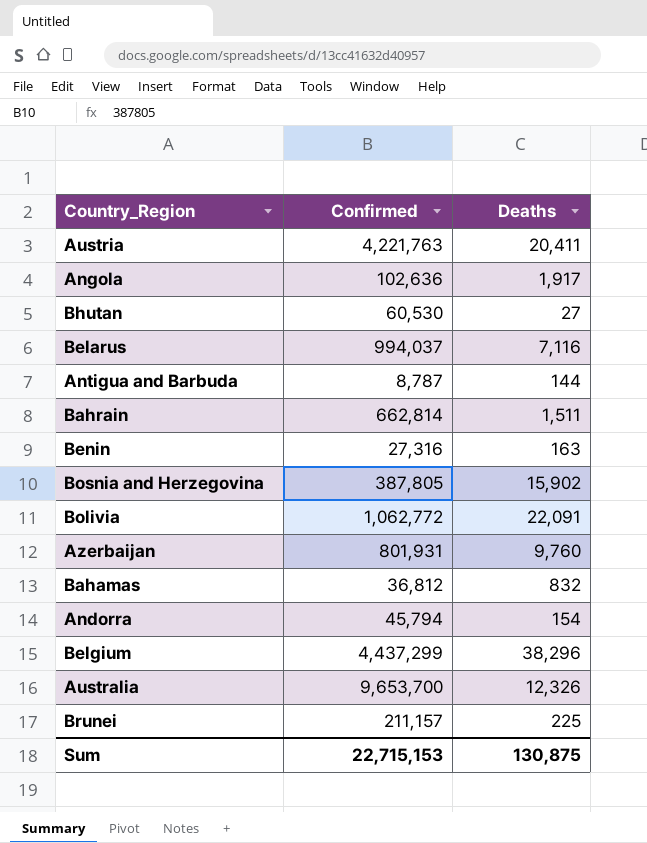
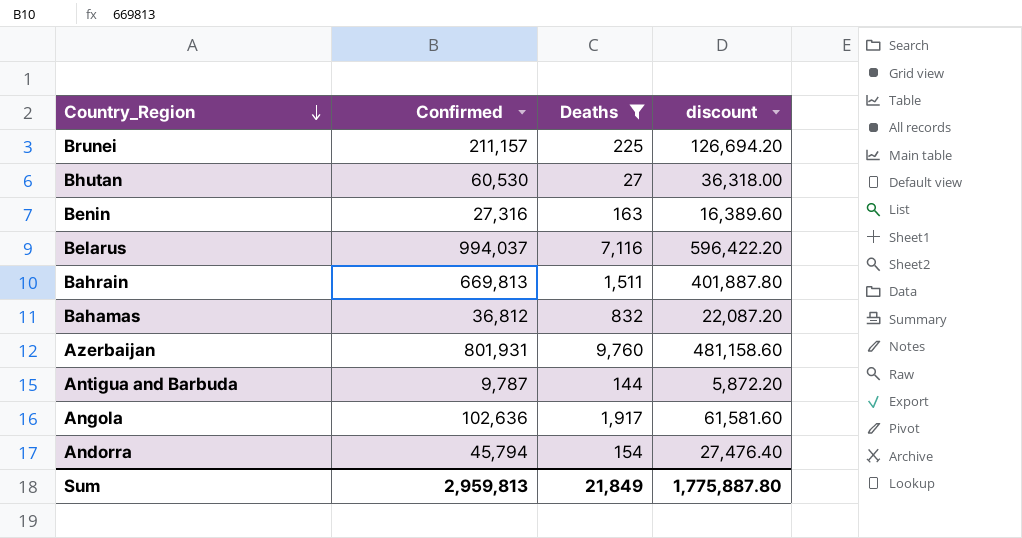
filter: none -> Deaths <= 9,760
row order: none -> Country_Region descending
column discount | formula: none -> [Confirmed] * 0.6
Bahrain | Confirmed: 662,814 -> 669,813
Antigua and Barbuda | Confirmed: 8,787 -> 9,787
Sum | Confirmed: 22,715,153 -> 2,959,813
Sum | Deaths: 130,875 -> 21,849

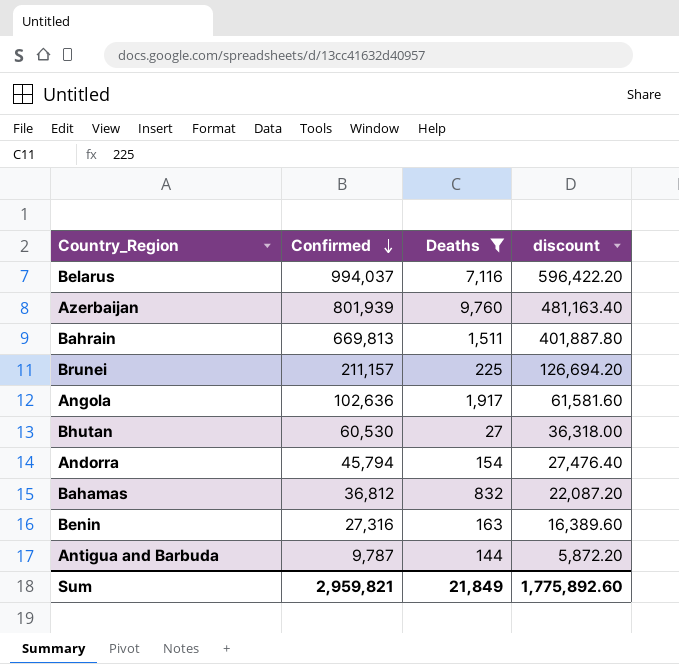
row order: Country_Region descending -> Confirmed descending
Azerbaijan | Confirmed: 801,931 -> 801,939
Azerbaijan | discount: 481,158.60 -> 481,163.40
Sum | Confirmed: 2,959,813 -> 2,959,821
Sum | discount: 1,775,887.80 -> 1,775,892.60

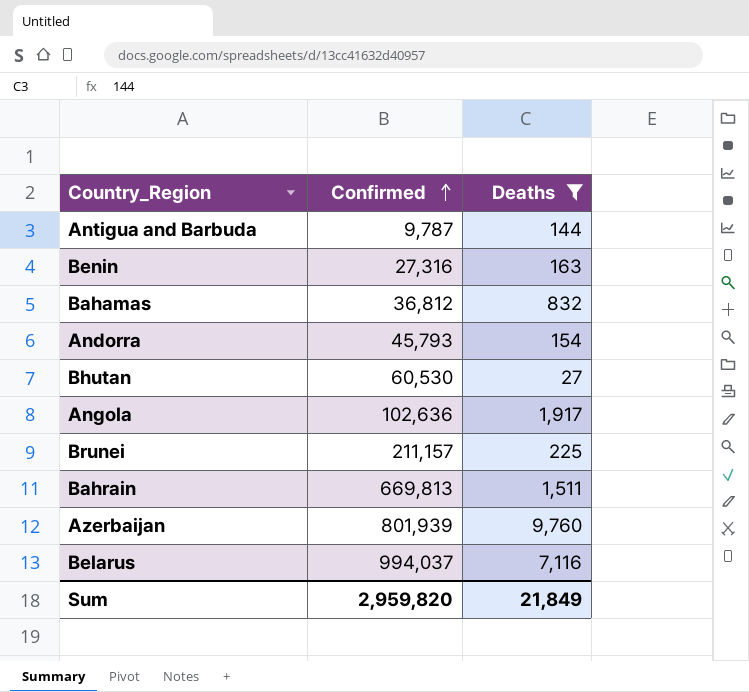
row order: Confirmed descending -> Confirmed ascending
column discount | formula: [Confirmed] * 0.6 -> none
Andorra | Confirmed: 45,794 -> 45,793
Sum | Confirmed: 2,959,821 -> 2,959,820

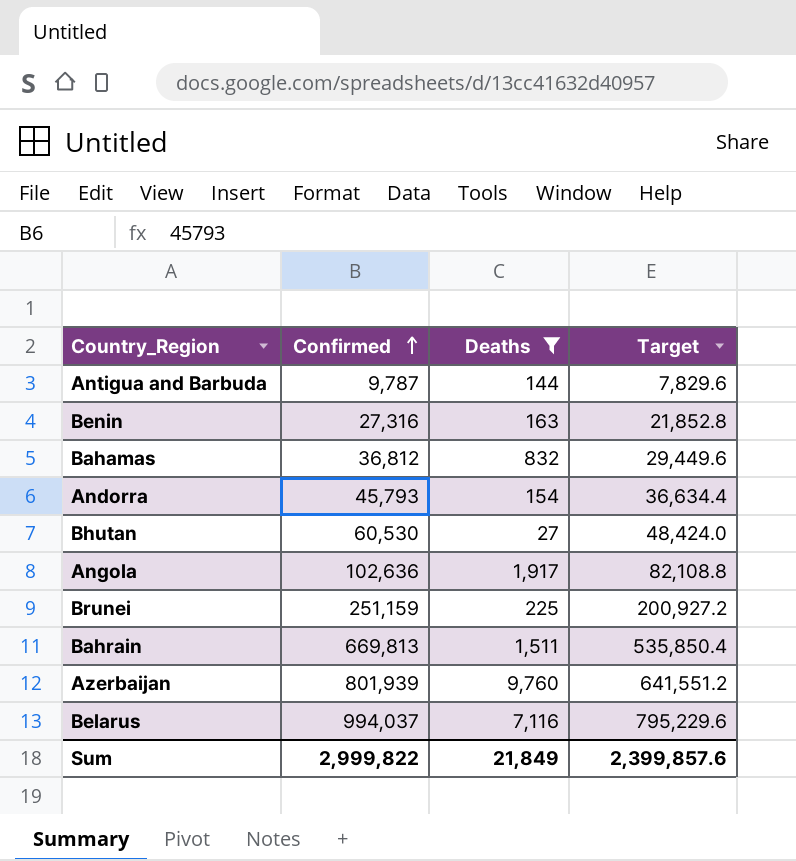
column Target | formula: none -> [Confirmed] * 0.8
Brunei | Confirmed: 211,157 -> 251,159
Sum | Confirmed: 2,959,820 -> 2,999,822

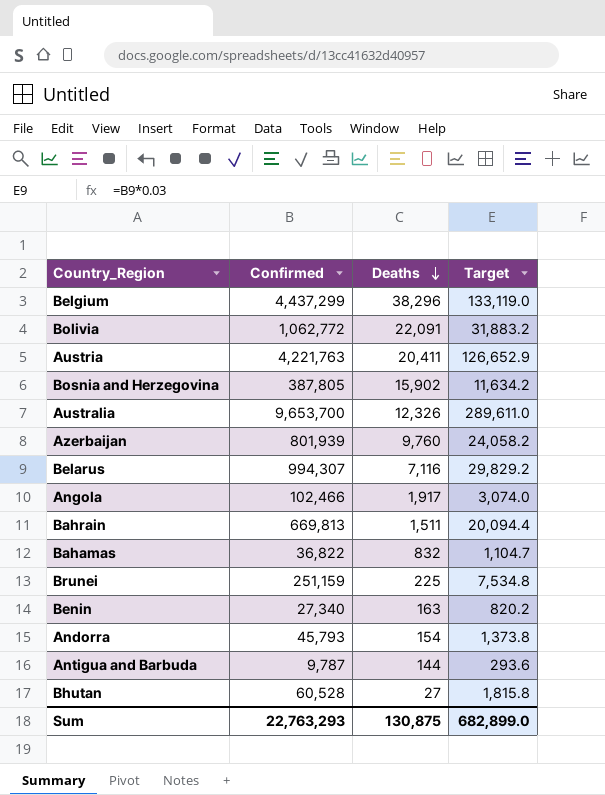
filter: Deaths <= 9,760 -> none
row order: Confirmed ascending -> Deaths descending
column Target | formula: [Confirmed] * 0.8 -> [Confirmed] * 0.03
Belarus | Confirmed: 994,037 -> 994,307
Angola | Confirmed: 102,636 -> 102,466
Bahamas | Confirmed: 36,812 -> 36,822
Benin | Confirmed: 27,316 -> 27,340
Bhutan | Confirmed: 60,530 -> 60,528
Sum | Confirmed: 2,999,822 -> 22,763,293
Sum | Deaths: 21,849 -> 130,875
Sum | Target: 2,399,857.6 -> 682,899.0

